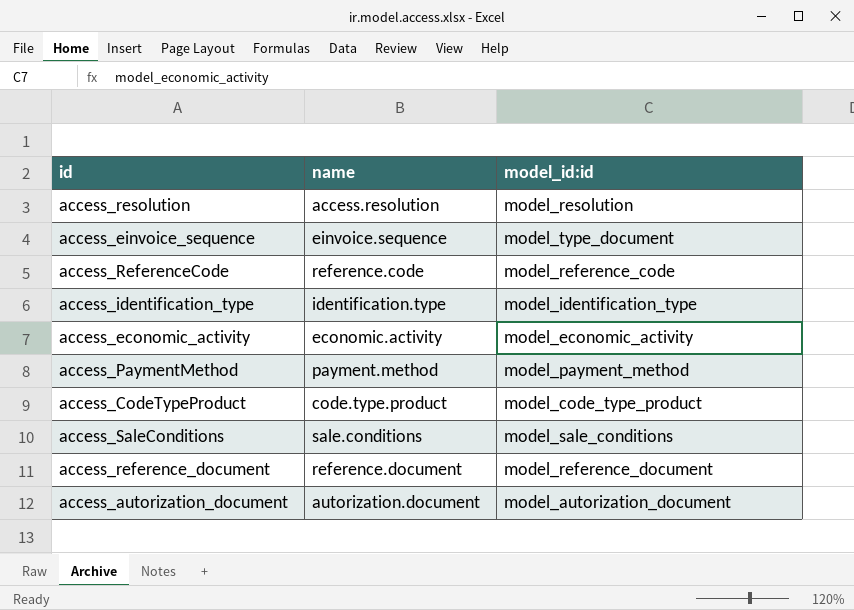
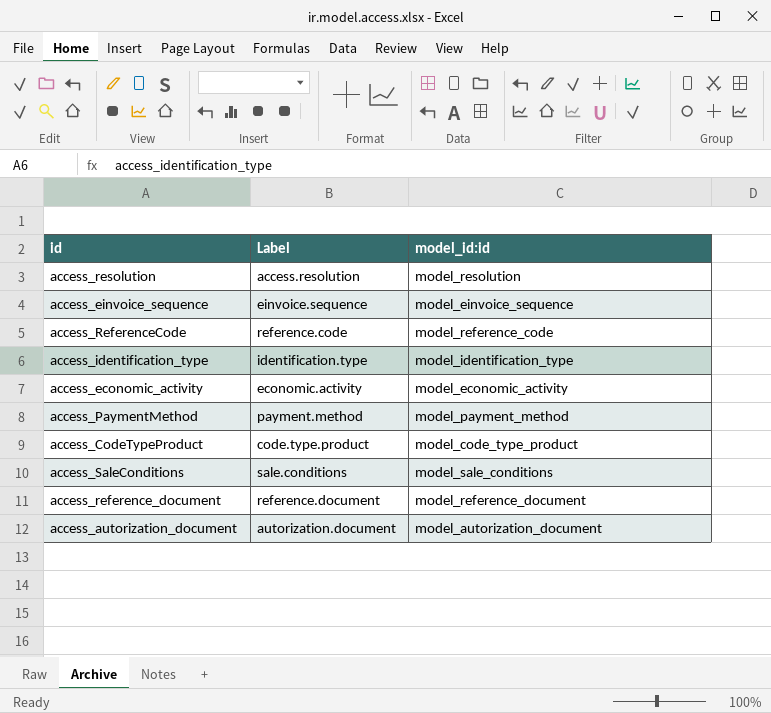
column name: name -> Label
access_einvoice_sequence | model_id:id: model_type_document -> model_einvoice_sequence

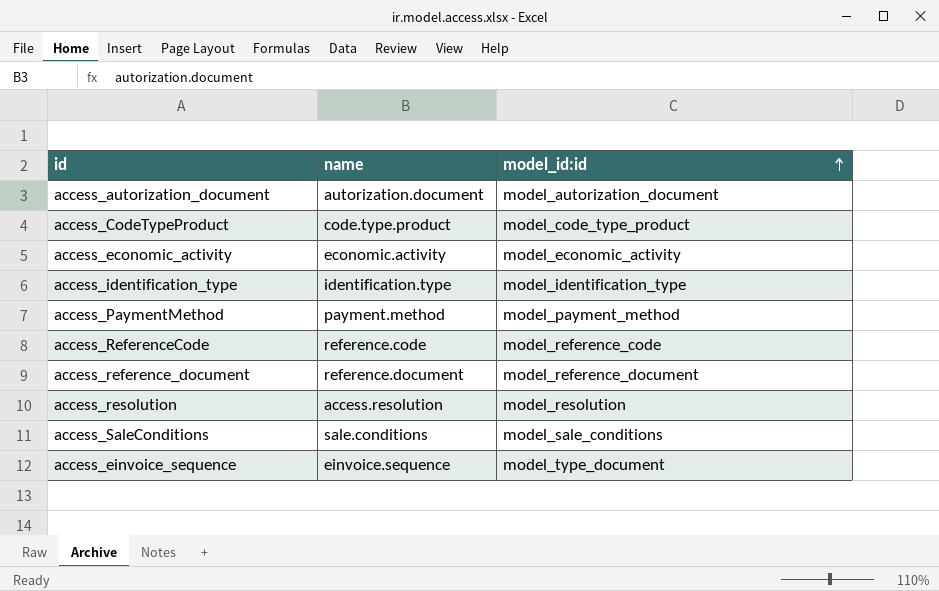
row order: none -> model_id:id ascending
column name: Label -> name
access_einvoice_sequence | model_id:id: model_einvoice_sequence -> model_type_document

